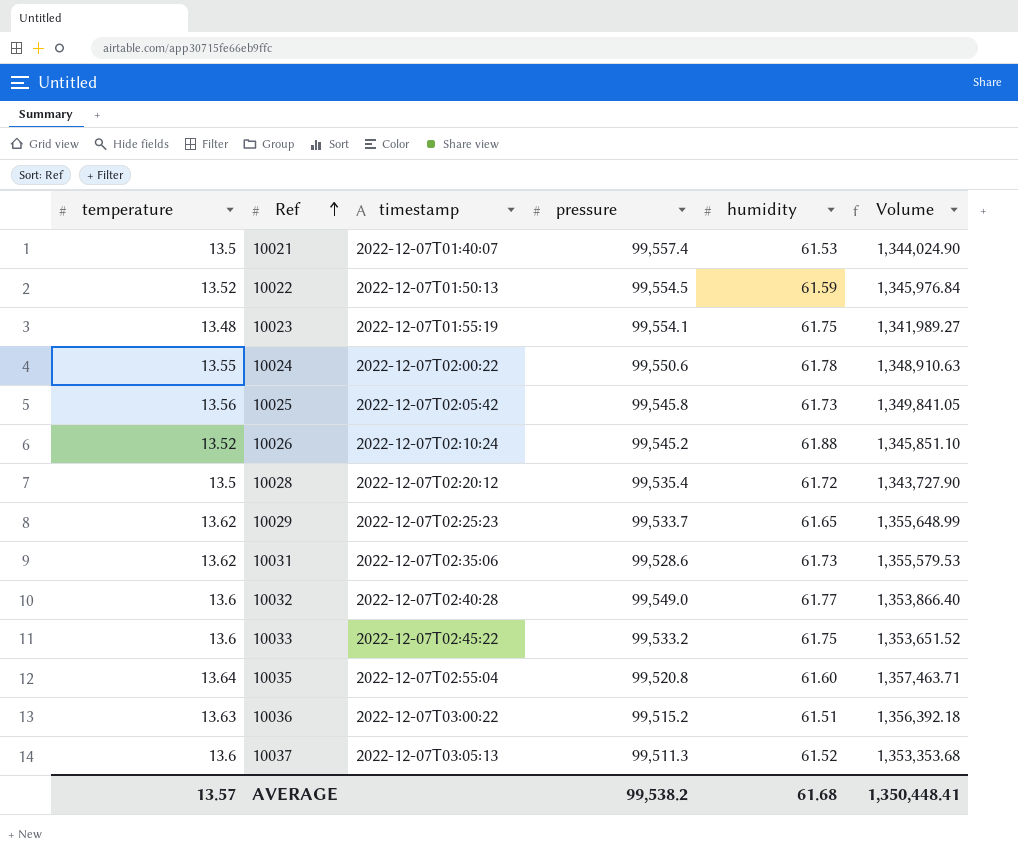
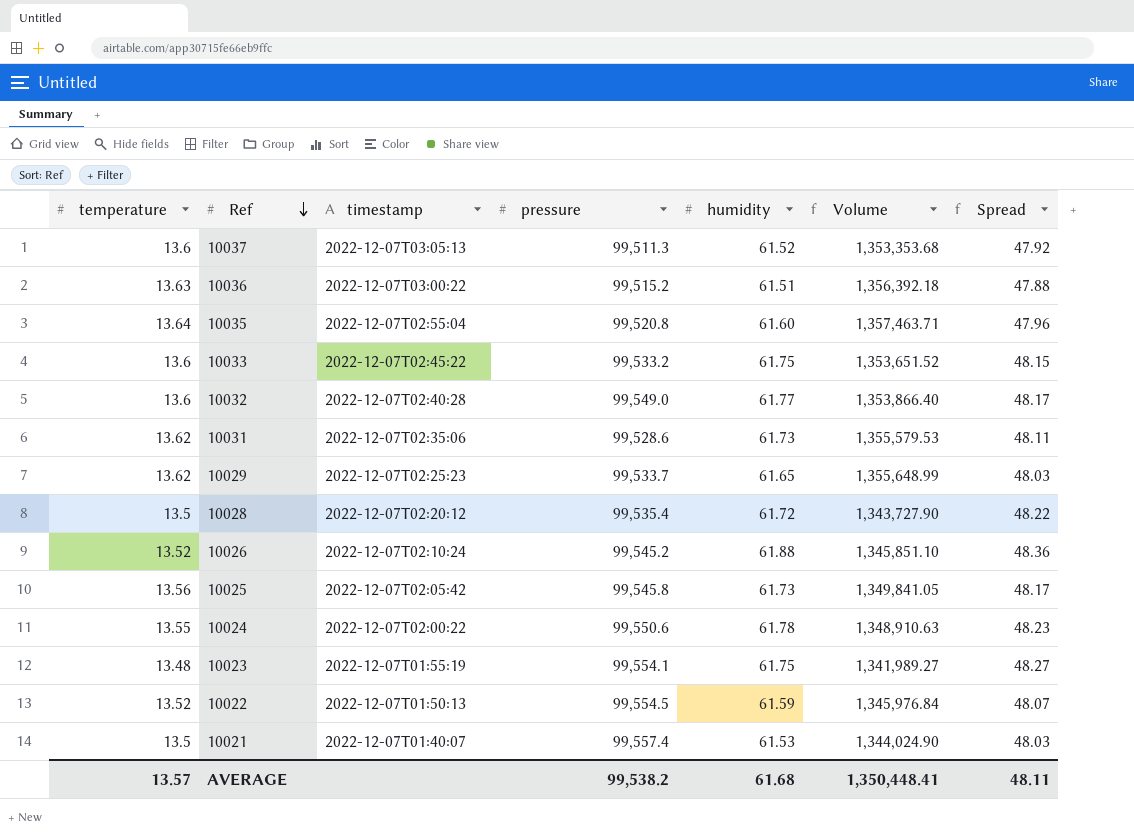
row order: Ref ascending -> Ref descending
column Spread | formula: none -> [humidity] - [temperature]

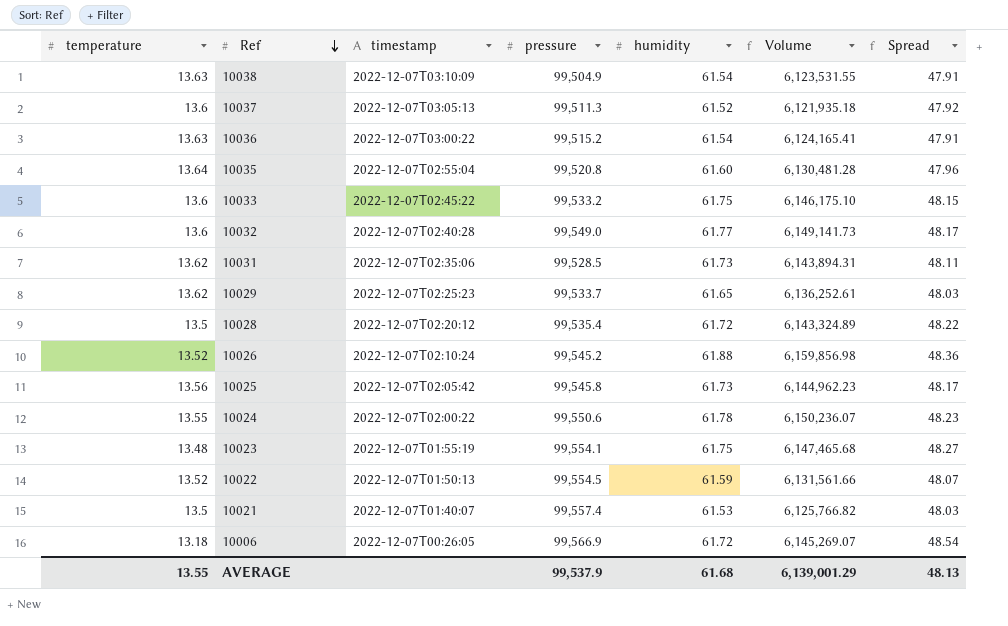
column Volume | formula: [temperature] * [pressure] -> [pressure] * [humidity]
row 10038: none -> 13.63 | 2022-12-07T03:10:09 | 99,504.9 | 61.54 | 6,123,531.55 | 47.91
10036 | humidity: 61.51 -> 61.54
10036 | Spread: 47.88 -> 47.91
10031 | pressure: 99,528.6 -> 99,528.5
row 10006: none -> 13.18 | 2022-12-07T00:26:05 | 99,566.9 | 61.72 | 6,145,269.07 | 48.54
AVERAGE | temperature: 13.57 -> 13.55
AVERAGE | pressure: 99,538.2 -> 99,537.9
AVERAGE | Volume: 1,350,448.41 -> 6,139,001.29
AVERAGE | Spread: 48.11 -> 48.13

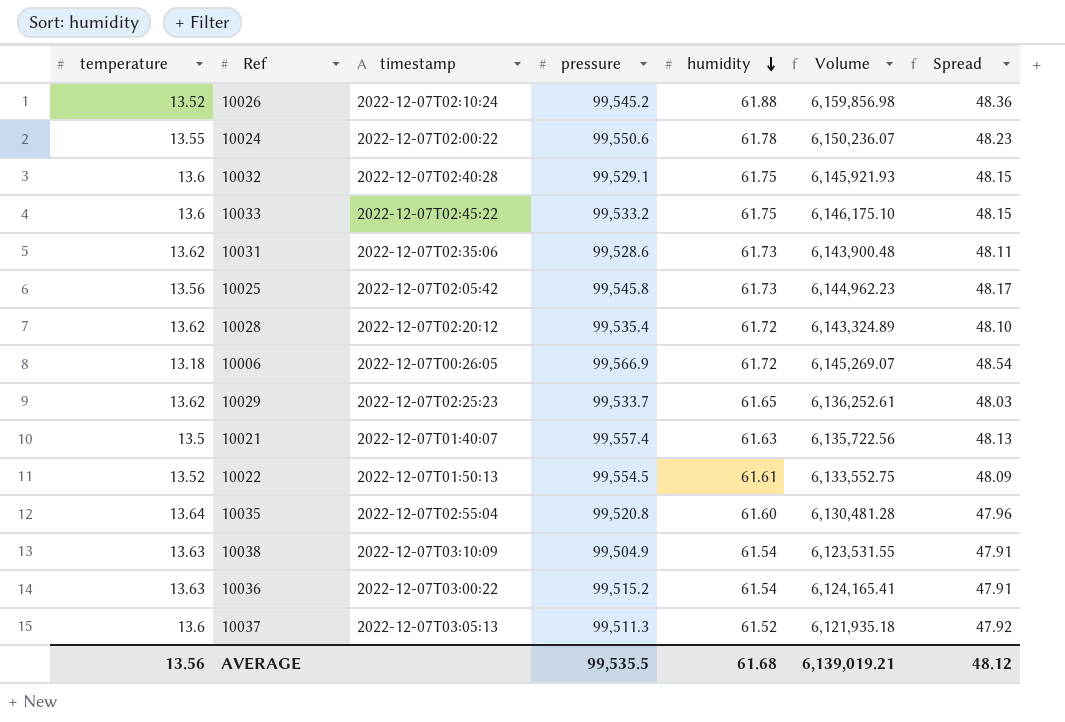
row order: Ref descending -> humidity descending
row 10023: 13.48 | 2022-12-07T01:55:19 | 99,554.1 | 61.75 | 6,147,465.68 | 48.27 -> none
10032 | pressure: 99,549.0 -> 99,529.1
10032 | humidity: 61.77 -> 61.75
10032 | Volume: 6,149,141.73 -> 6,145,921.93
10032 | Spread: 48.17 -> 48.15
10031 | pressure: 99,528.5 -> 99,528.6
10031 | Volume: 6,143,894.31 -> 6,143,900.48
10028 | temperature: 13.5 -> 13.62
10028 | Spread: 48.22 -> 48.10
10021 | humidity: 61.53 -> 61.63
10021 | Volume: 6,125,766.82 -> 6,135,722.56
10021 | Spread: 48.03 -> 48.13
10022 | humidity: 61.59 -> 61.61
10022 | Volume: 6,131,561.66 -> 6,133,552.75
10022 | Spread: 48.07 -> 48.09
AVERAGE | temperature: 13.55 -> 13.56
AVERAGE | pressure: 99,537.9 -> 99,535.5
AVERAGE | Volume: 6,139,001.29 -> 6,139,019.21
AVERAGE | Spread: 48.13 -> 48.12

